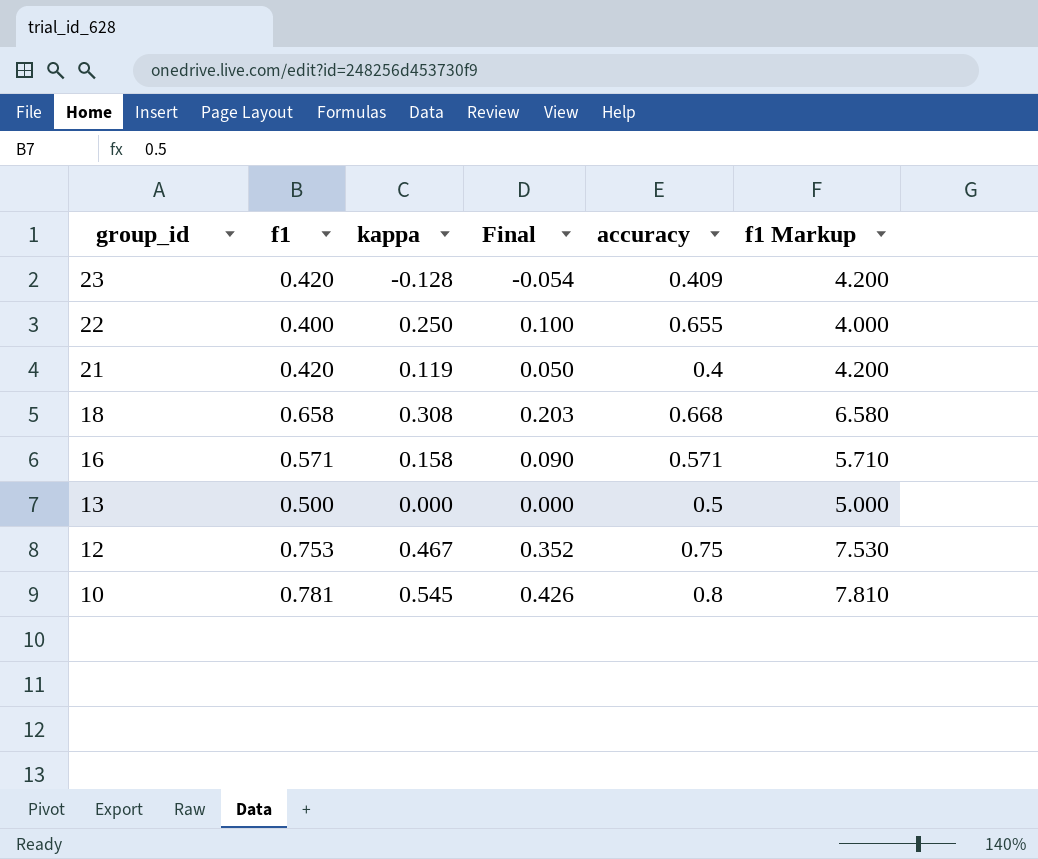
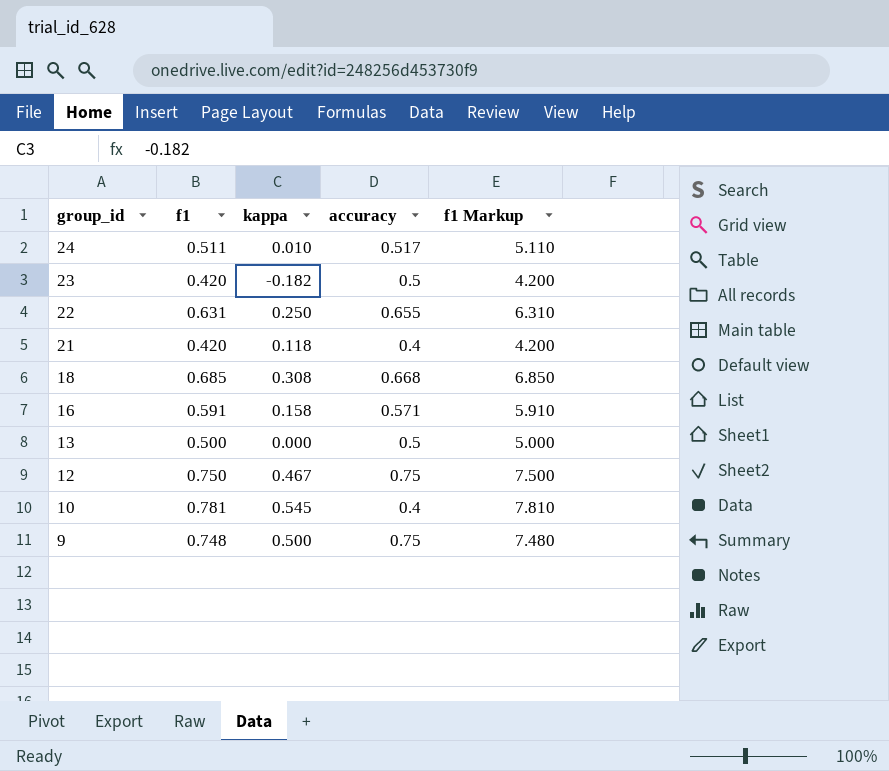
column Final | formula: [f1] * [kappa] -> none
row 24: none -> 0.511 | 0.010 | 0.517 | 5.110
23 | kappa: -0.128 -> -0.182
23 | accuracy: 0.409 -> 0.5
22 | f1: 0.400 -> 0.631
22 | f1 Markup: 4.000 -> 6.310
21 | kappa: 0.119 -> 0.118
18 | f1: 0.658 -> 0.685
18 | f1 Markup: 6.580 -> 6.850
16 | f1: 0.571 -> 0.591
16 | f1 Markup: 5.710 -> 5.910
12 | f1: 0.753 -> 0.750
12 | f1 Markup: 7.530 -> 7.500
10 | accuracy: 0.8 -> 0.4
row 9: none -> 0.748 | 0.500 | 0.75 | 7.480

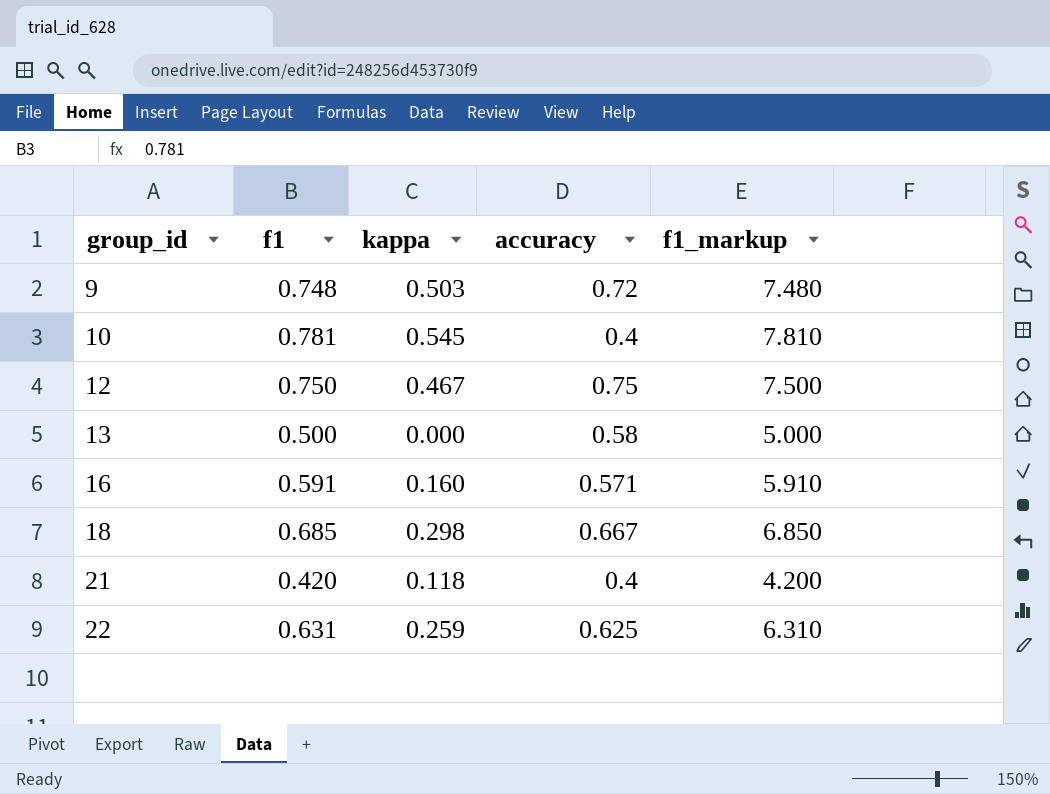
row order: group_id descending -> group_id ascending
column name: f1 Markup -> f1_markup
row 24: 0.511 | 0.010 | 0.517 | 5.110 -> none
row 23: 0.420 | -0.182 | 0.5 | 4.200 -> none
9 | kappa: 0.500 -> 0.503
9 | accuracy: 0.75 -> 0.72
13 | accuracy: 0.5 -> 0.58
16 | kappa: 0.158 -> 0.160
18 | kappa: 0.308 -> 0.298
18 | accuracy: 0.668 -> 0.667
22 | kappa: 0.250 -> 0.259
22 | accuracy: 0.655 -> 0.625

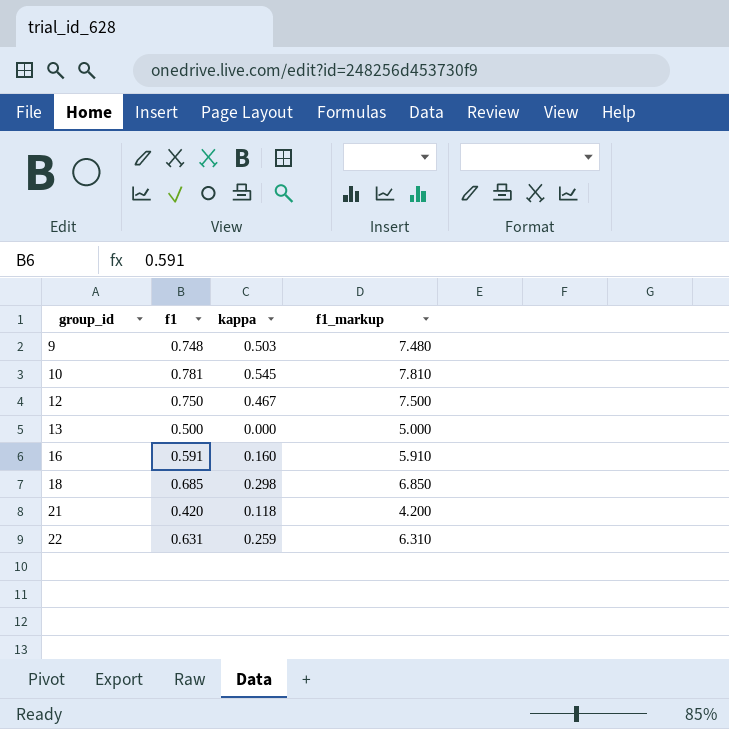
column accuracy | position: 4 -> none

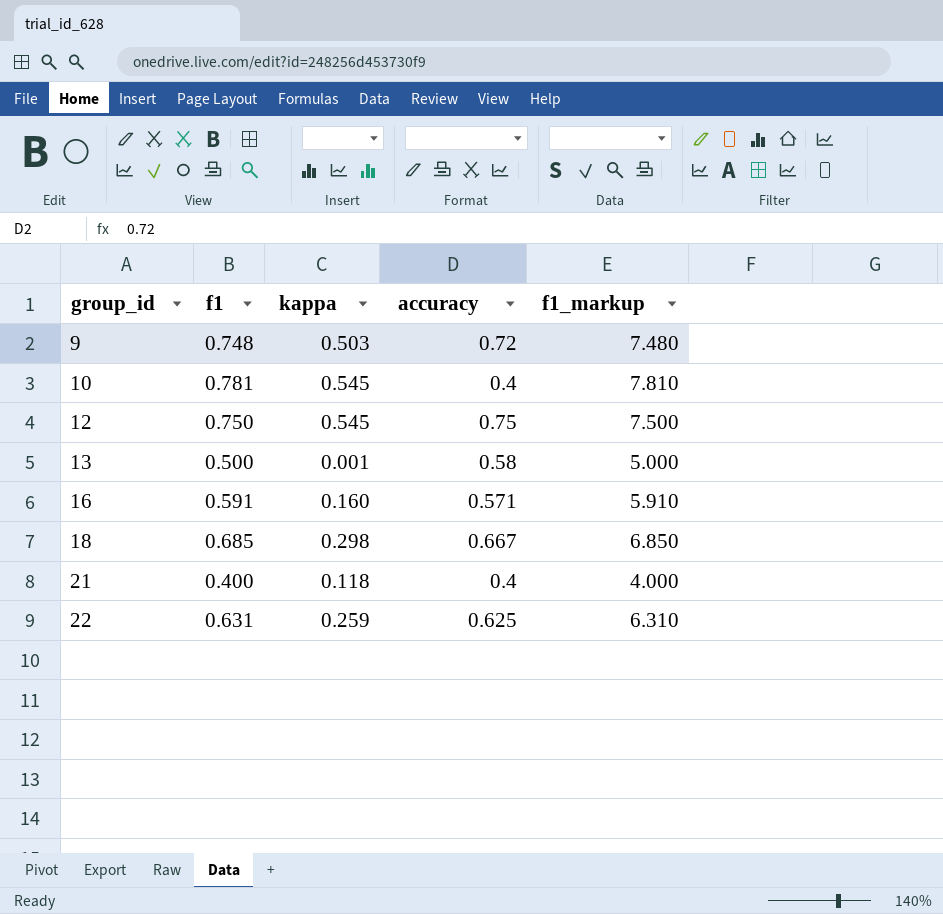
column accuracy | position: none -> 4
12 | kappa: 0.467 -> 0.545
13 | kappa: 0.000 -> 0.001
21 | f1: 0.420 -> 0.400
21 | f1_markup: 4.200 -> 4.000

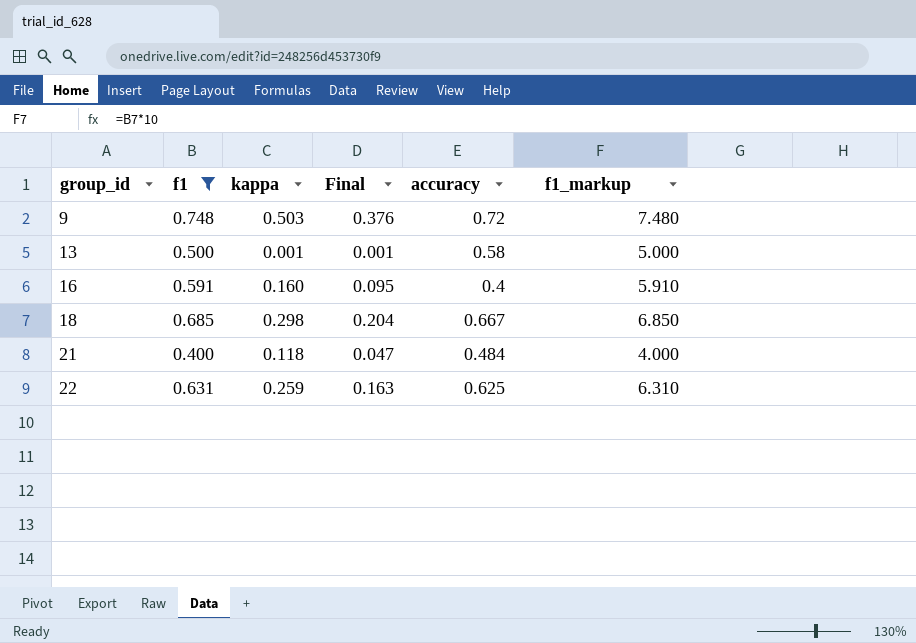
filter: none -> f1 <= 0.748
column Final | formula: none -> [f1] * [kappa]
16 | accuracy: 0.571 -> 0.4
21 | accuracy: 0.4 -> 0.484

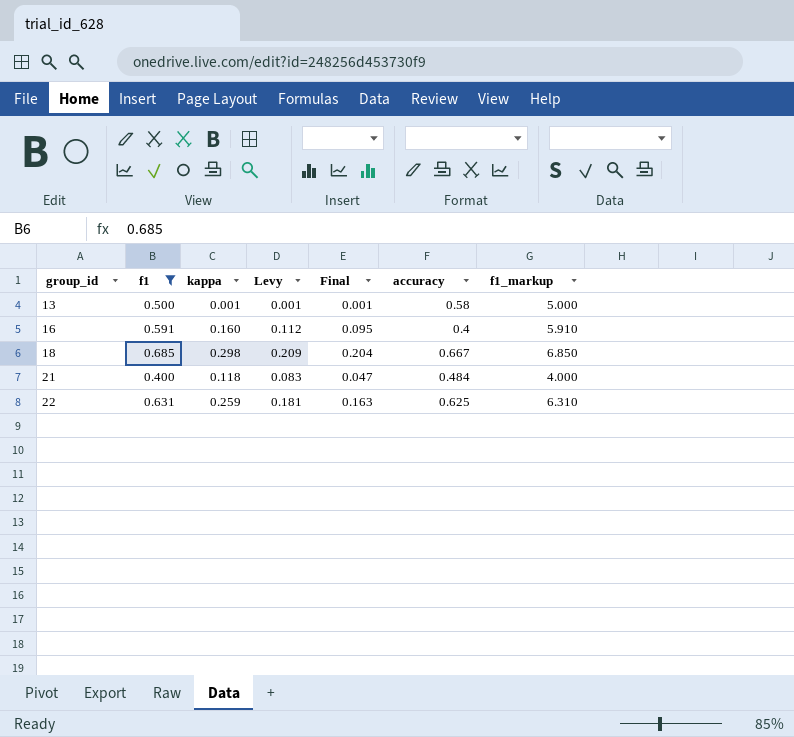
column Levy | formula: none -> [kappa] * 0.7
row 9: 0.748 | 0.503 | 0.376 | 0.72 | 7.480 -> none

